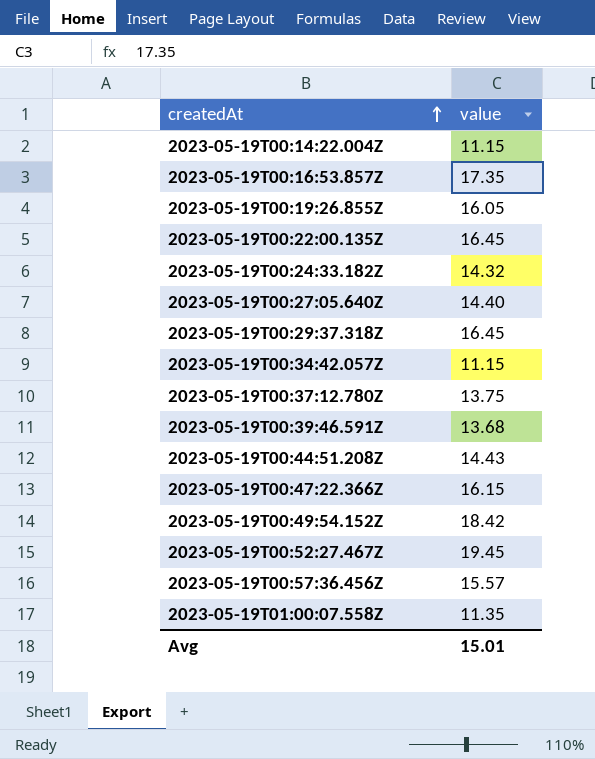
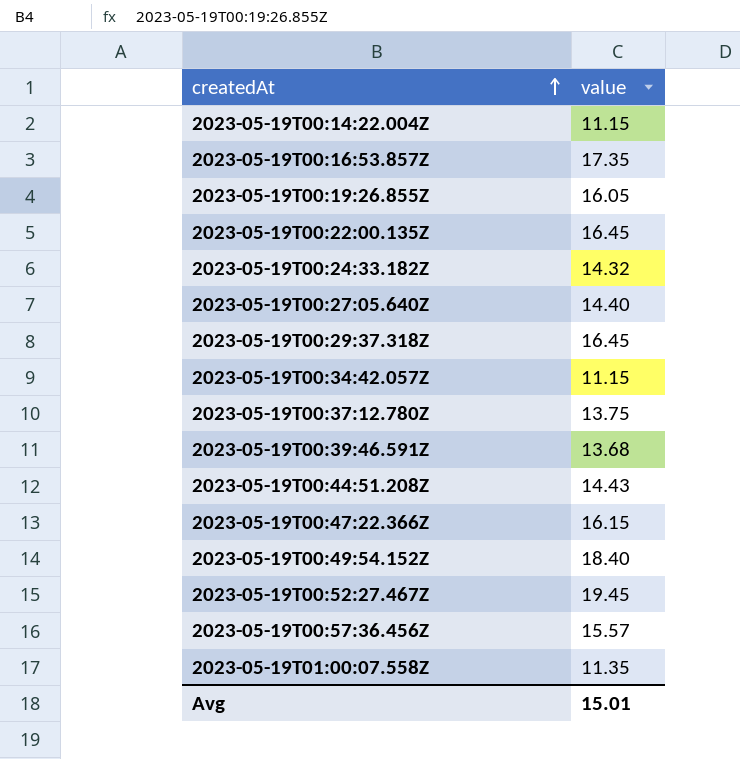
2023-05-19T00:49:54.152Z | value: 18.42 -> 18.40

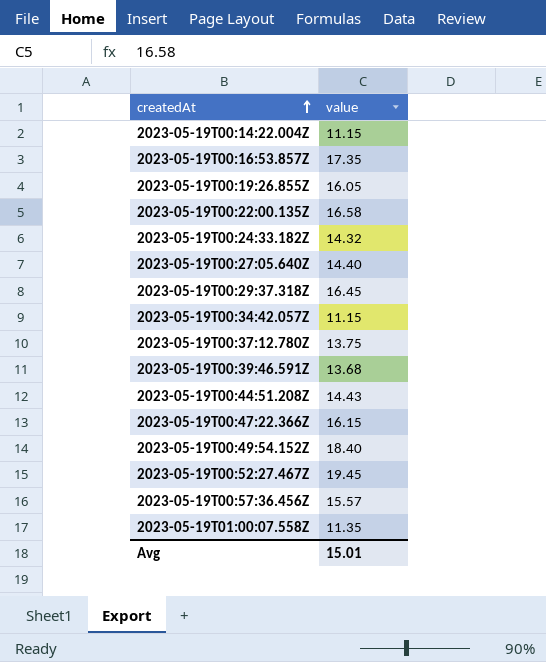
2023-05-19T00:22:00.135Z | value: 16.45 -> 16.58

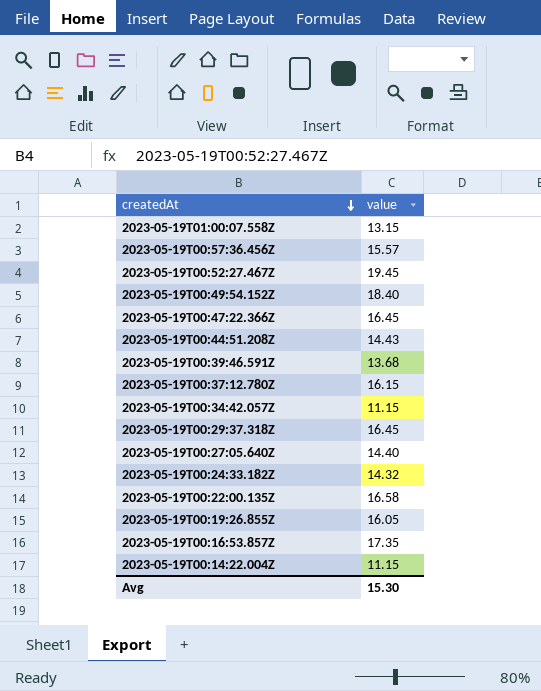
row order: createdAt ascending -> createdAt descending
2023-05-19T01:00:07.558Z | value: 11.35 -> 13.15
2023-05-19T00:47:22.366Z | value: 16.15 -> 16.45
2023-05-19T00:37:12.780Z | value: 13.75 -> 16.15
Avg | value: 15.01 -> 15.30

